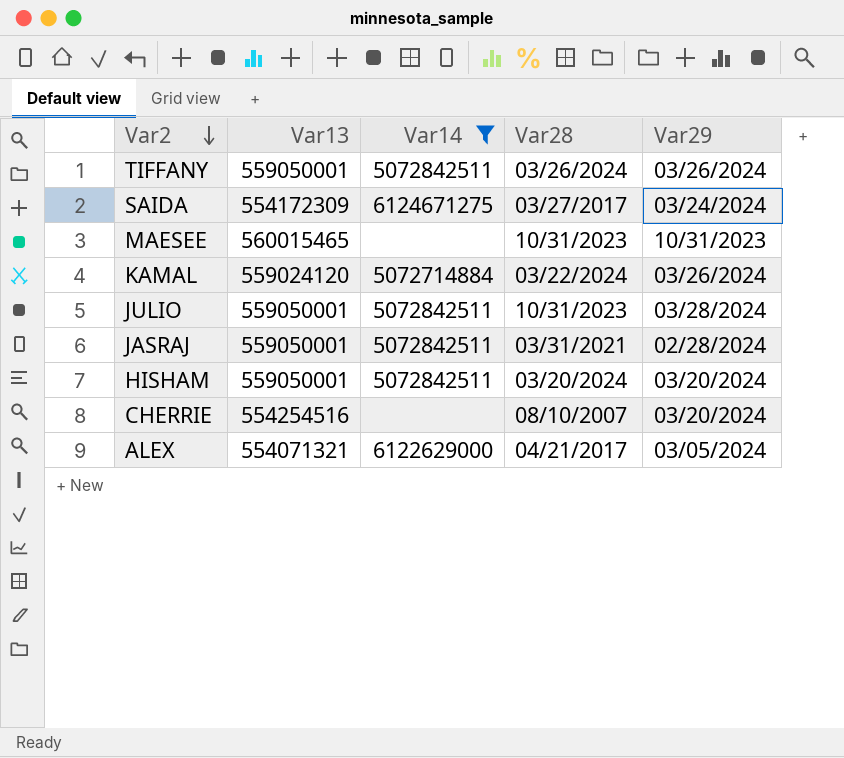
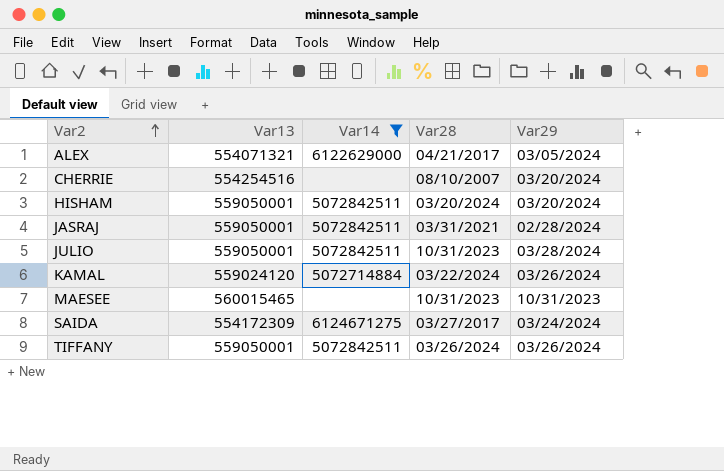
row order: Var2 descending -> Var2 ascending

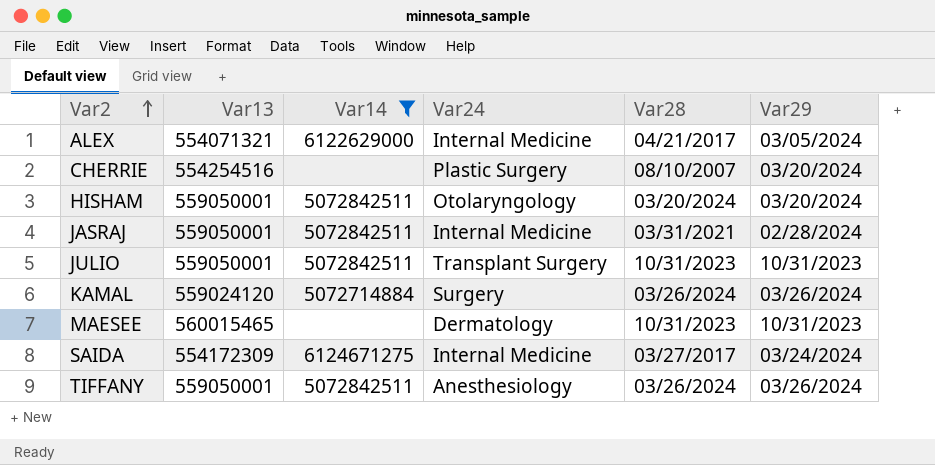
column Var24 | position: none -> 4
JULIO | Var29: 03/28/2024 -> 10/31/2023
KAMAL | Var28: 03/22/2024 -> 03/26/2024

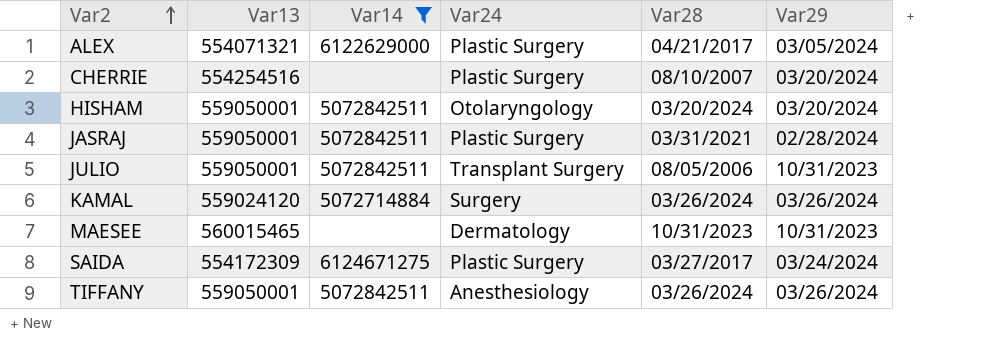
ALEX | Var24: Internal Medicine -> Plastic Surgery
JASRAJ | Var24: Internal Medicine -> Plastic Surgery
JULIO | Var28: 10/31/2023 -> 08/05/2006
SAIDA | Var24: Internal Medicine -> Plastic Surgery

